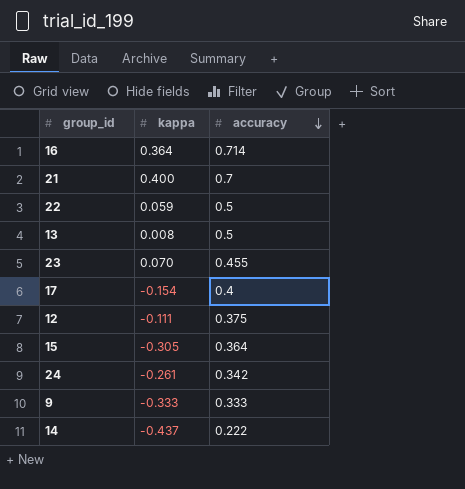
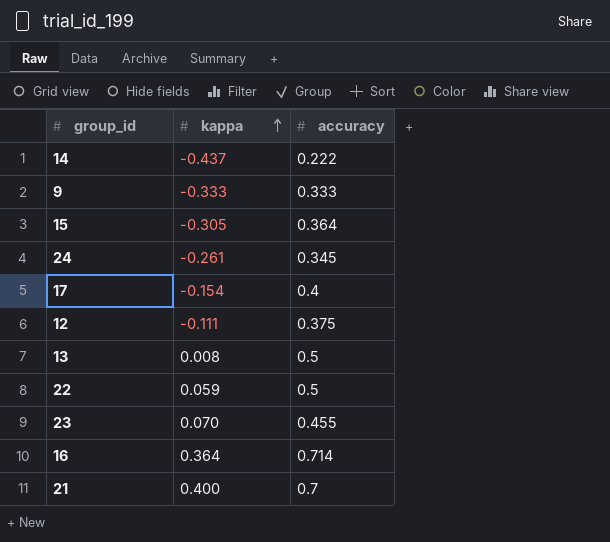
row order: accuracy descending -> kappa ascending
24 | accuracy: 0.342 -> 0.345

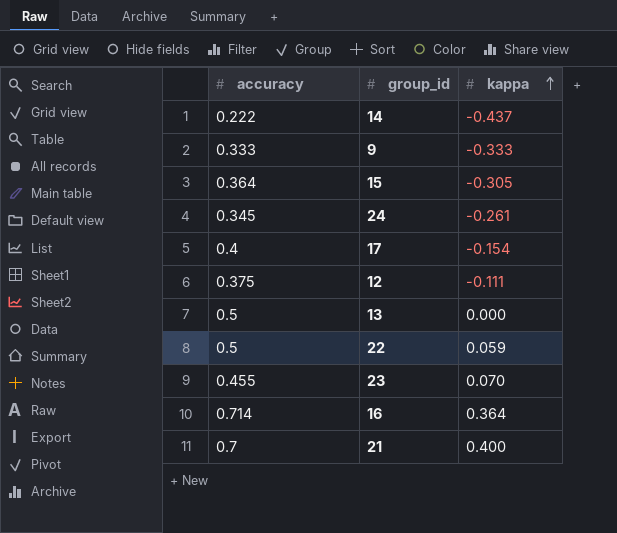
column accuracy | position: 3 -> 1
13 | kappa: 0.008 -> 0.000

